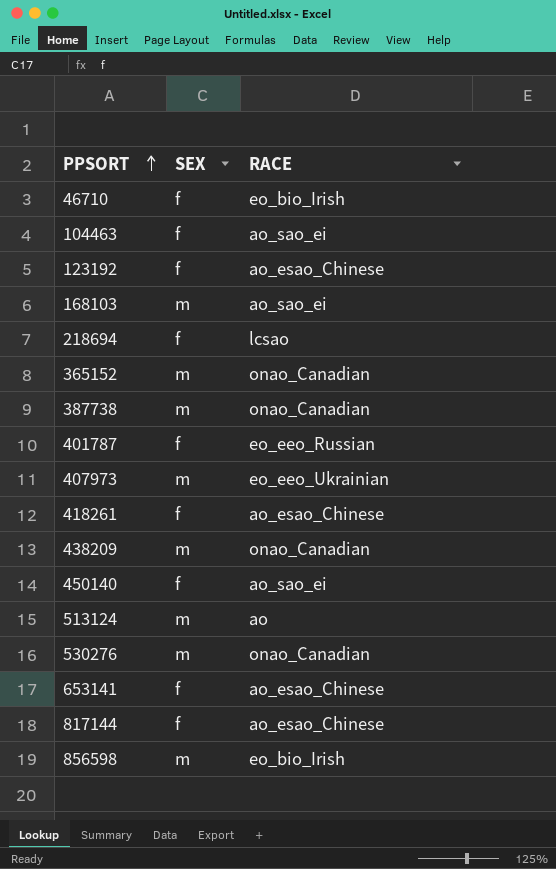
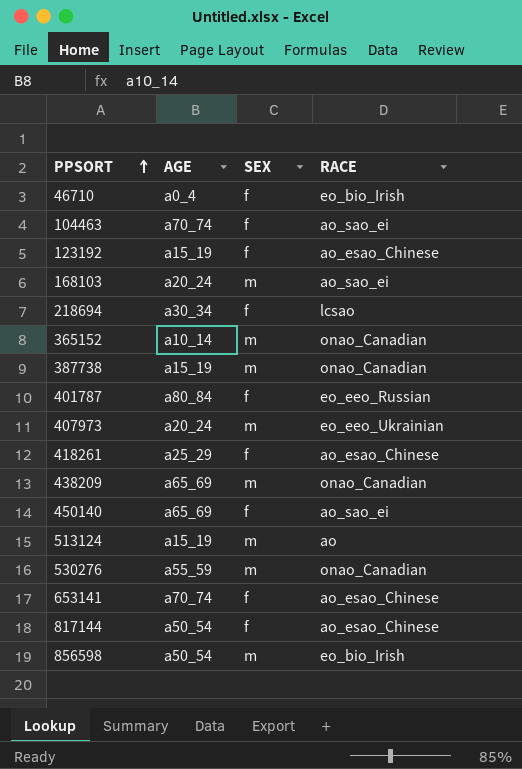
column AGE | position: none -> 2

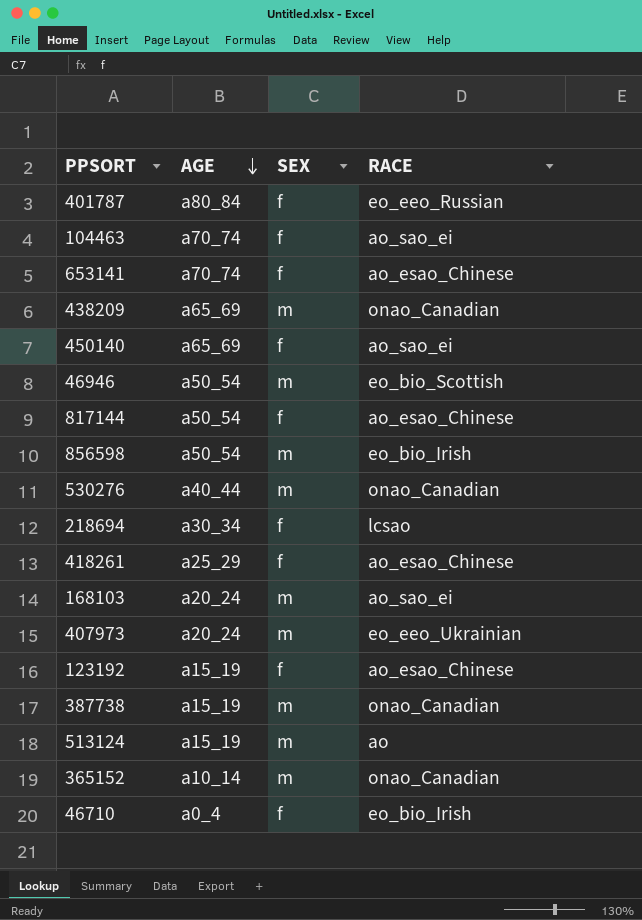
row order: PPSORT ascending -> AGE descending
row 46946: none -> a50_54 | m | eo_bio_Scottish
530276 | AGE: a55_59 -> a40_44

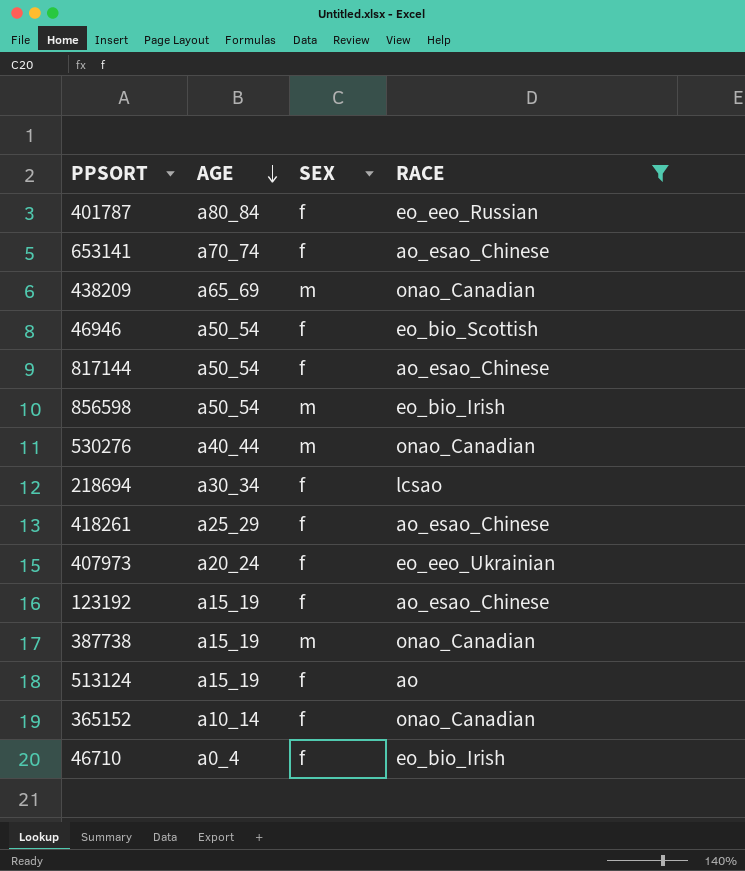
filter: none -> RACE != ao_sao_ei
46946 | SEX: m -> f
407973 | SEX: m -> f
513124 | SEX: m -> f
365152 | SEX: m -> f

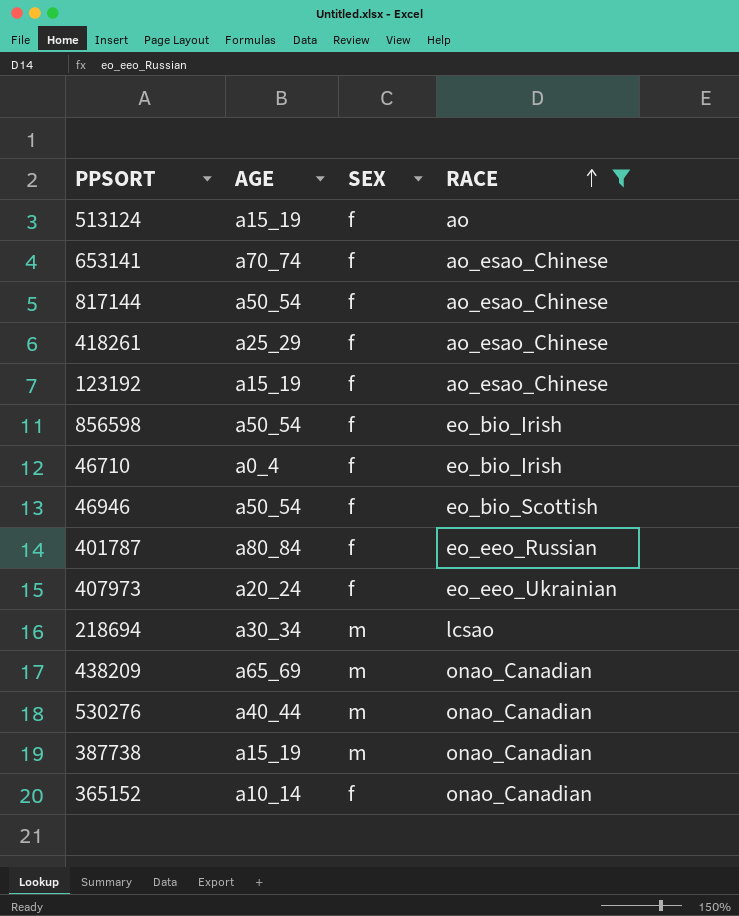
row order: AGE descending -> RACE ascending
856598 | SEX: m -> f
218694 | SEX: f -> m

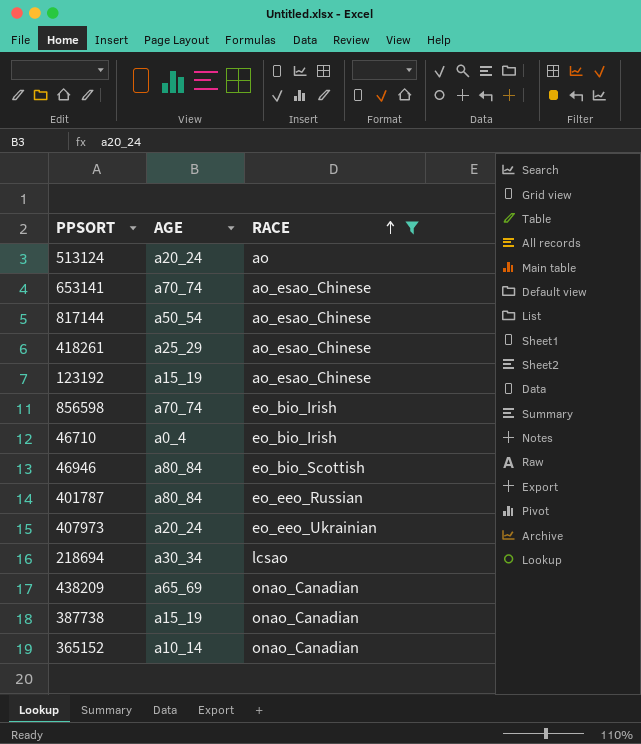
column SEX | position: 3 -> none
row 530276: a40_44 | m | onao_Canadian -> none
513124 | AGE: a15_19 -> a20_24
856598 | AGE: a50_54 -> a70_74
46946 | AGE: a50_54 -> a80_84

